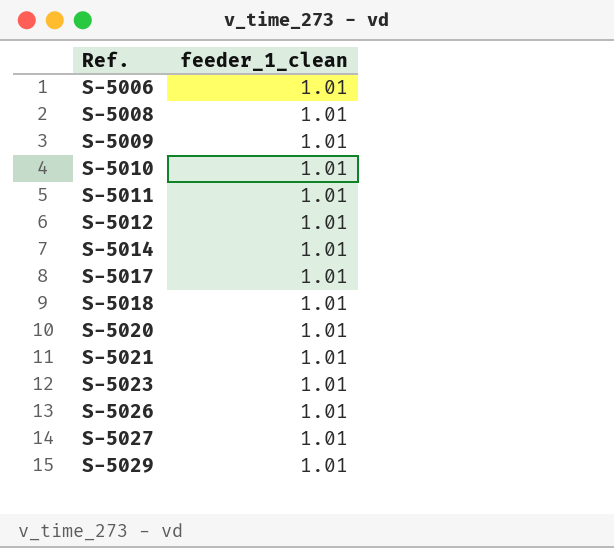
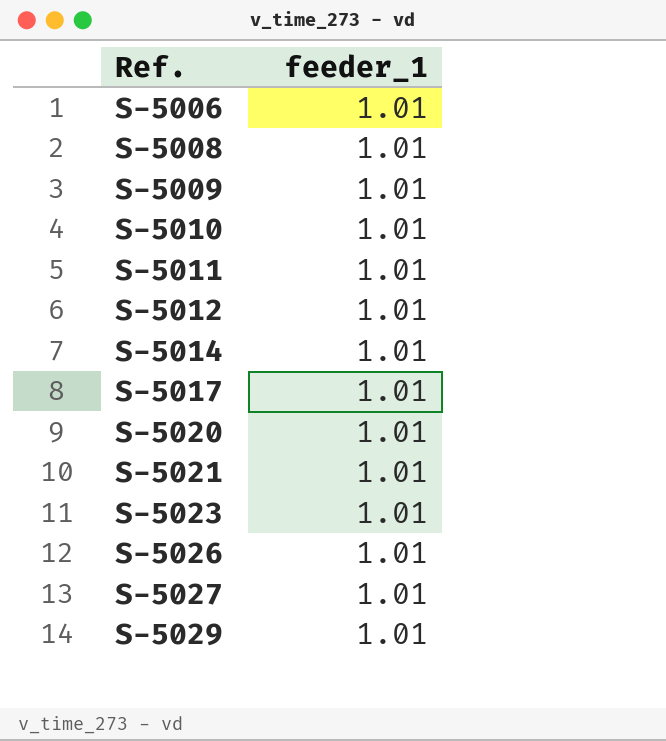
column name: feeder_1_clean -> feeder_1
row S-5018: 1.01 -> none

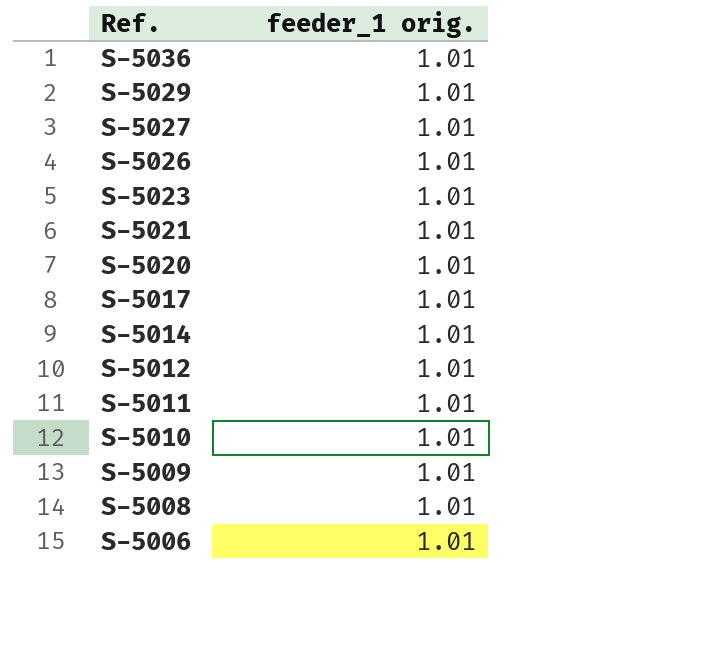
row order: Ref. ascending -> Ref. descending
column name: feeder_1 -> feeder_1 orig.
row S-5036: none -> 1.01

